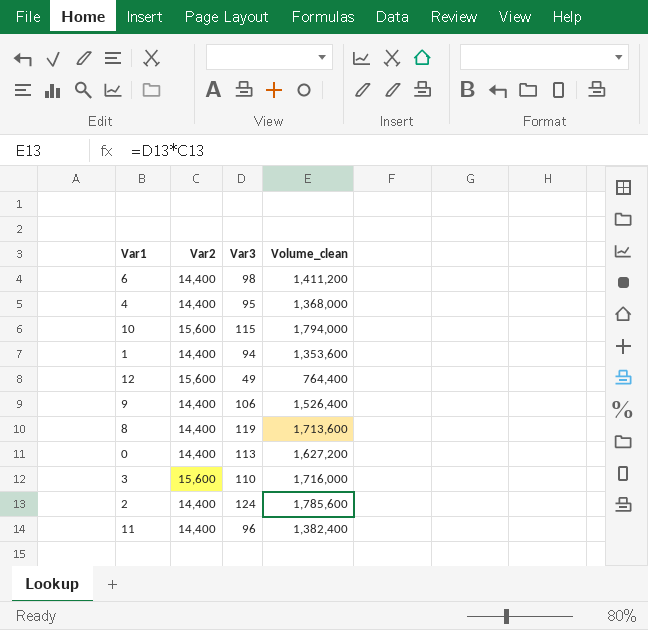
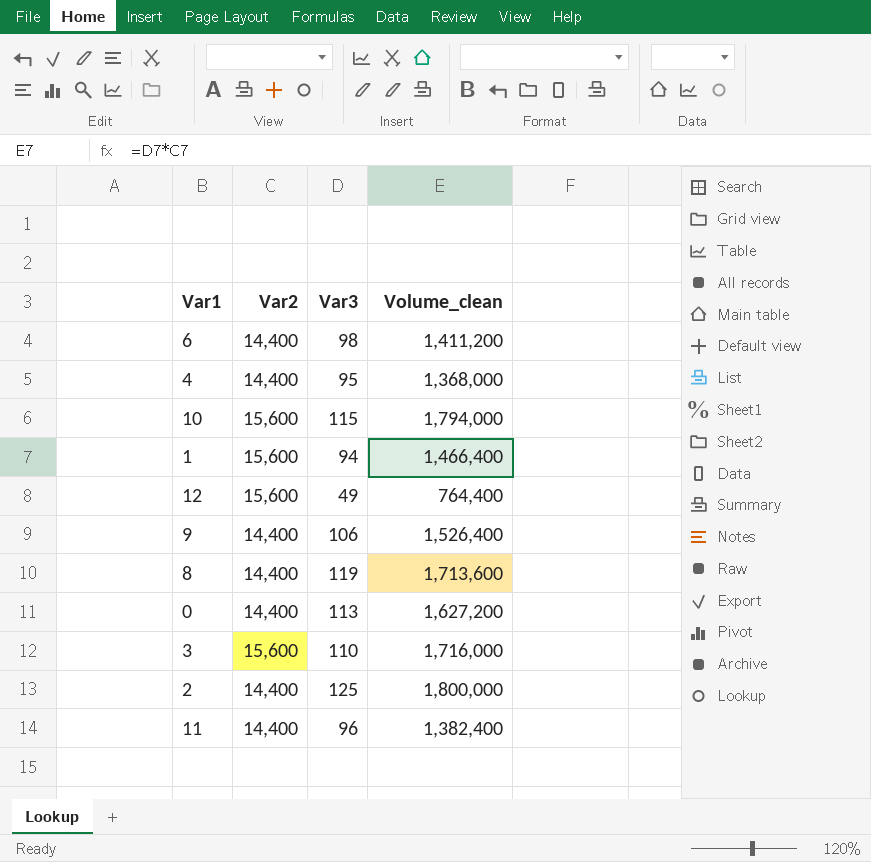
1 | Var2: 14,400 -> 15,600
1 | Volume_clean: 1,353,600 -> 1,466,400
2 | Var3: 124 -> 125
2 | Volume_clean: 1,785,600 -> 1,800,000

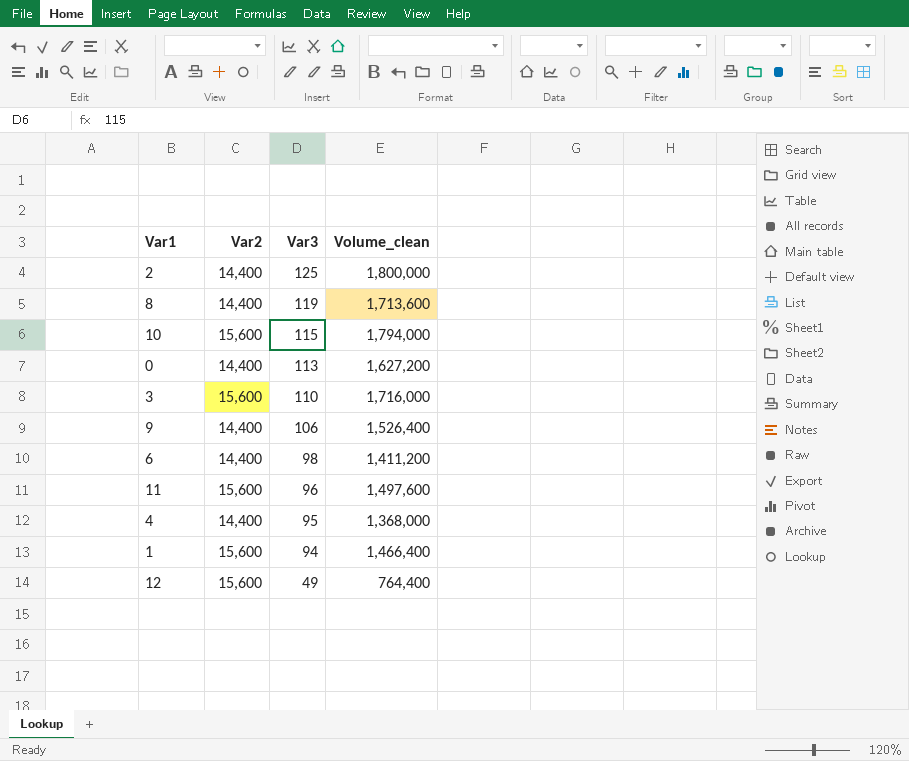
row order: none -> Var3 descending
11 | Var2: 14,400 -> 15,600
11 | Volume_clean: 1,382,400 -> 1,497,600

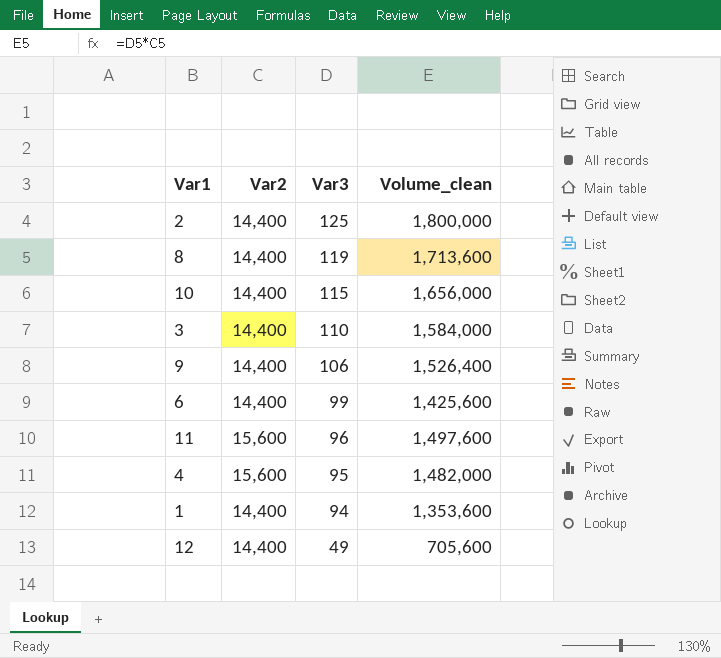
row 0: 14,400 | 113 | 1,627,200 -> none
10 | Var2: 15,600 -> 14,400
10 | Volume_clean: 1,794,000 -> 1,656,000
3 | Var2: 15,600 -> 14,400
3 | Volume_clean: 1,716,000 -> 1,584,000
6 | Var3: 98 -> 99
6 | Volume_clean: 1,411,200 -> 1,425,600
4 | Var2: 14,400 -> 15,600
4 | Volume_clean: 1,368,000 -> 1,482,000
1 | Var2: 15,600 -> 14,400
1 | Volume_clean: 1,466,400 -> 1,353,600
12 | Var2: 15,600 -> 14,400
12 | Volume_clean: 764,400 -> 705,600

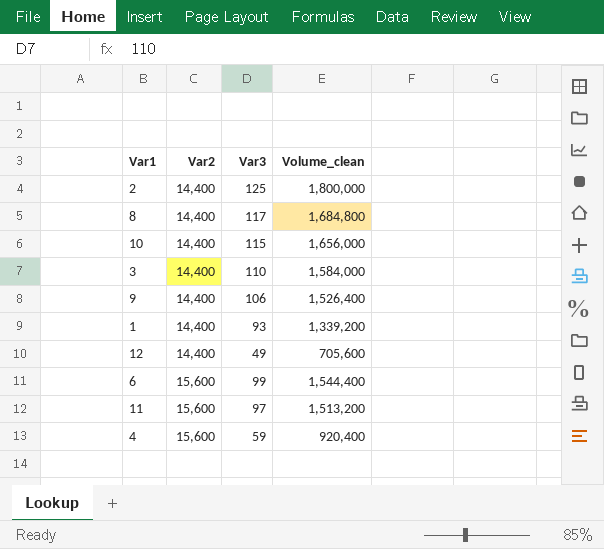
row order: Var3 descending -> Var2 ascending
8 | Var3: 119 -> 117
8 | Volume_clean: 1,713,600 -> 1,684,800
1 | Var3: 94 -> 93
1 | Volume_clean: 1,353,600 -> 1,339,200
6 | Var2: 14,400 -> 15,600
6 | Volume_clean: 1,425,600 -> 1,544,400
11 | Var3: 96 -> 97
11 | Volume_clean: 1,497,600 -> 1,513,200
4 | Var3: 95 -> 59
4 | Volume_clean: 1,482,000 -> 920,400

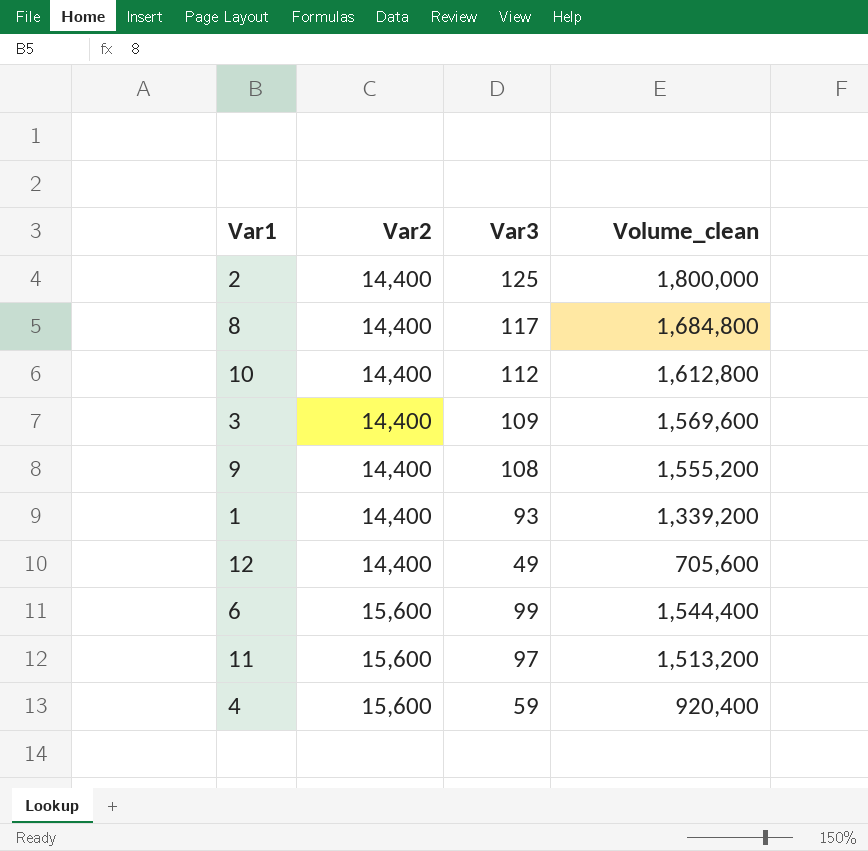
10 | Var3: 115 -> 112
10 | Volume_clean: 1,656,000 -> 1,612,800
3 | Var3: 110 -> 109
3 | Volume_clean: 1,584,000 -> 1,569,600
9 | Var3: 106 -> 108
9 | Volume_clean: 1,526,400 -> 1,555,200

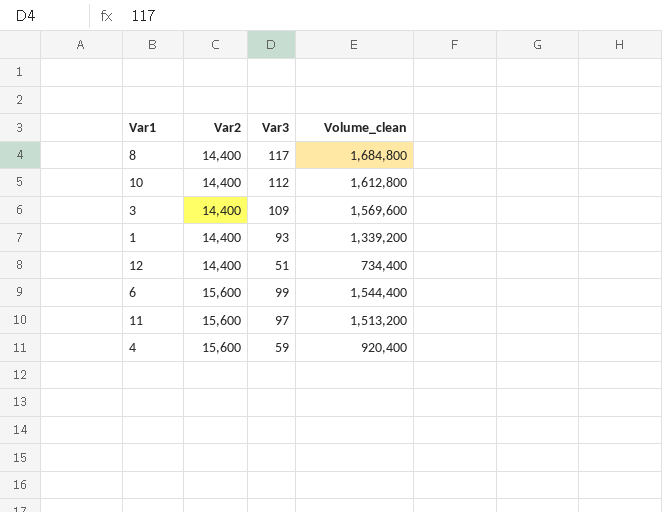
row 2: 14,400 | 125 | 1,800,000 -> none
row 9: 14,400 | 108 | 1,555,200 -> none
12 | Var3: 49 -> 51
12 | Volume_clean: 705,600 -> 734,400

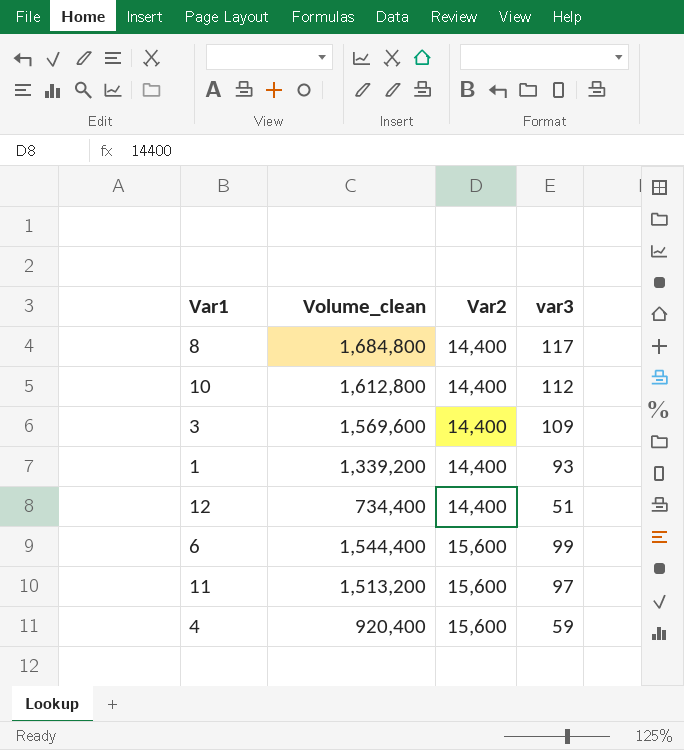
column Volume_clean | position: 4 -> 2
column name: Var3 -> var3

